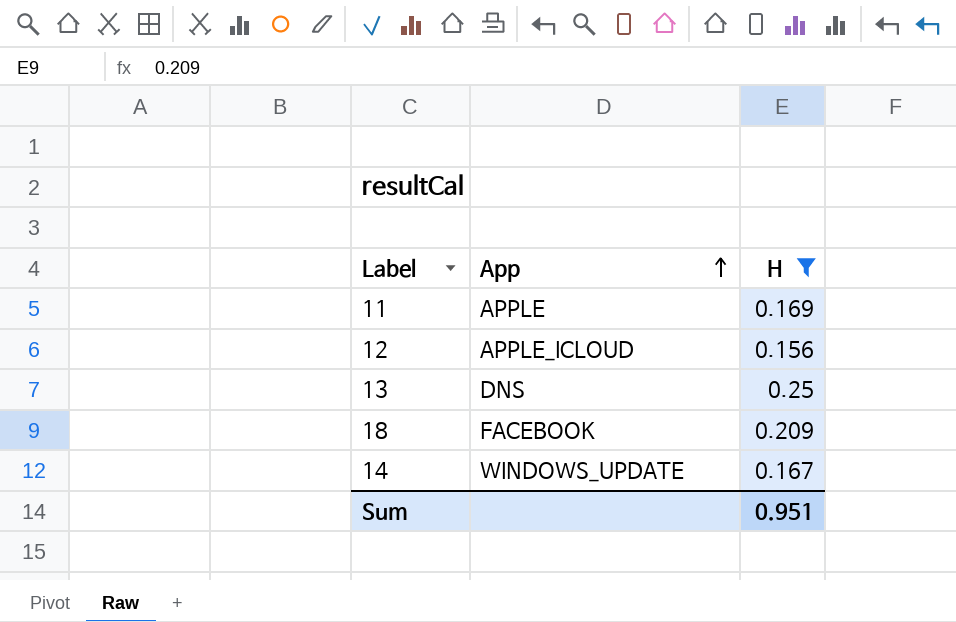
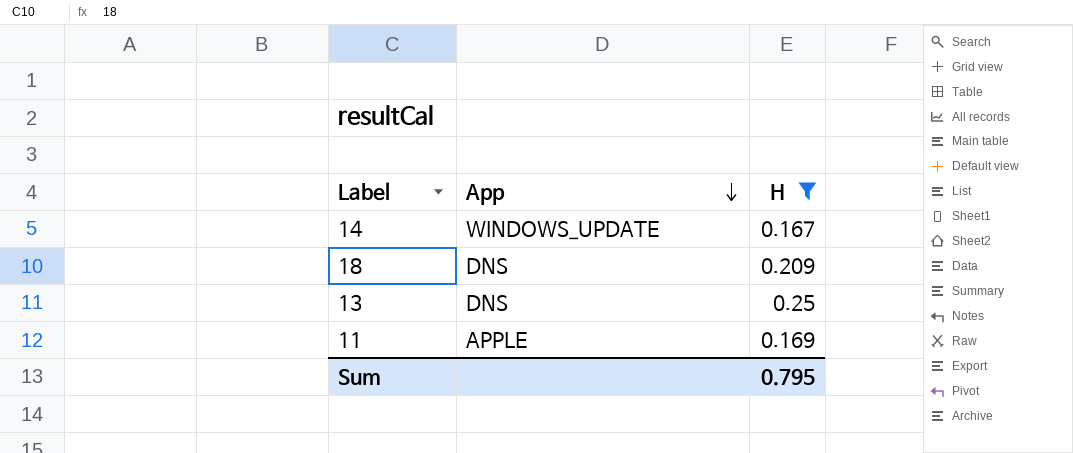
row order: App ascending -> App descending
row 12: APPLE_ICLOUD | 0.156 -> none
18 | App: FACEBOOK -> DNS
Sum | H: 0.951 -> 0.795

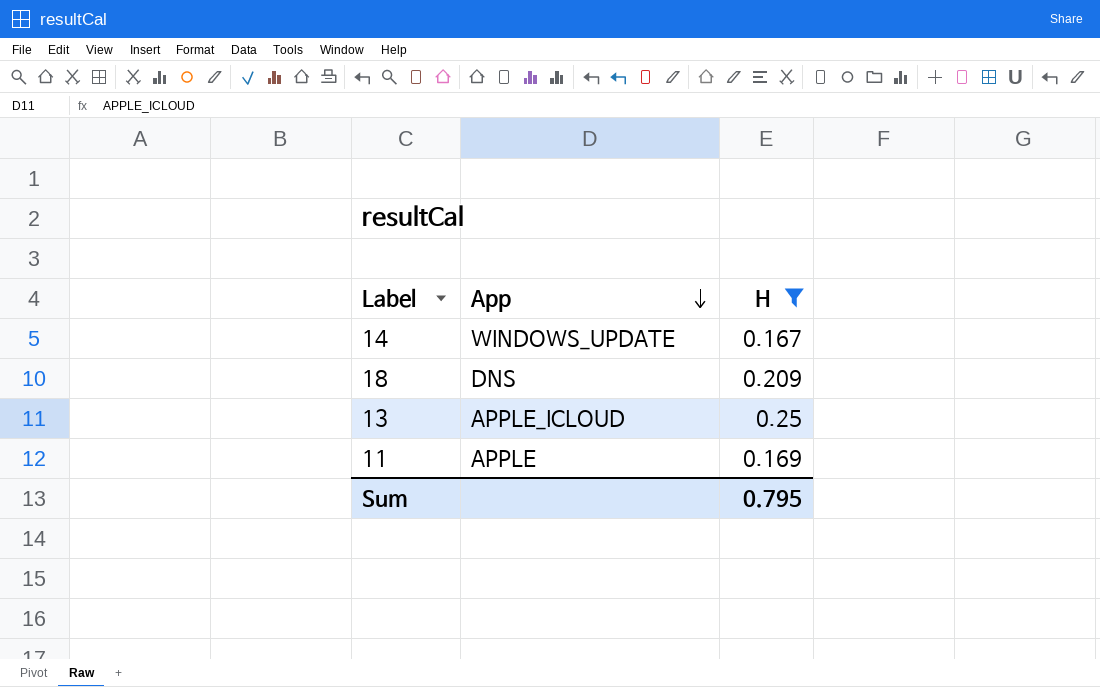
13 | App: DNS -> APPLE_ICLOUD

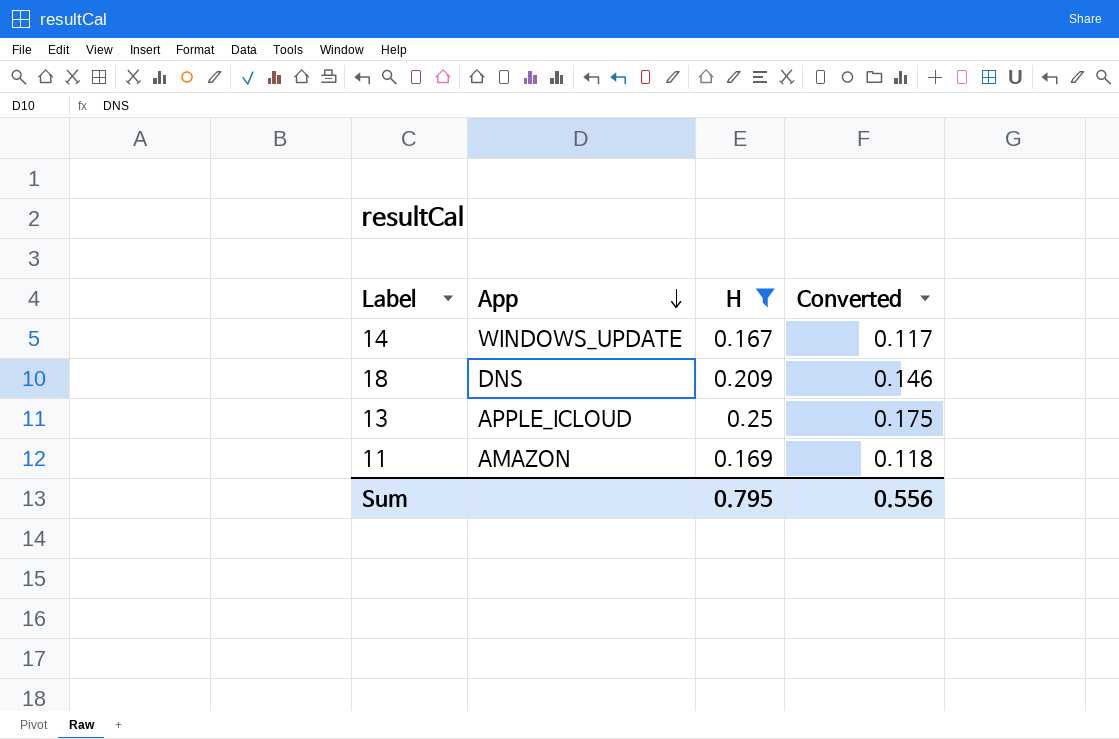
column Converted | formula: none -> [H] * 0.7
11 | App: APPLE -> AMAZON

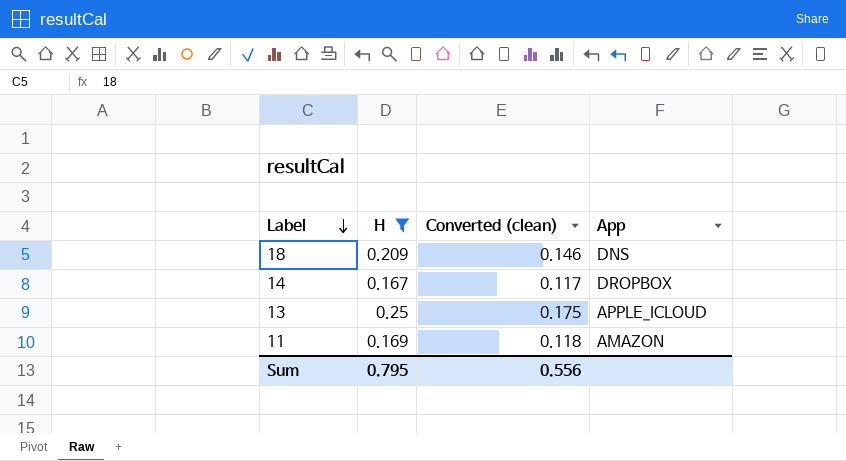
row order: App descending -> Label descending
column name: Converted -> Converted (clean)
column App | position: 2 -> 4
14 | App: WINDOWS_UPDATE -> DROPBOX

